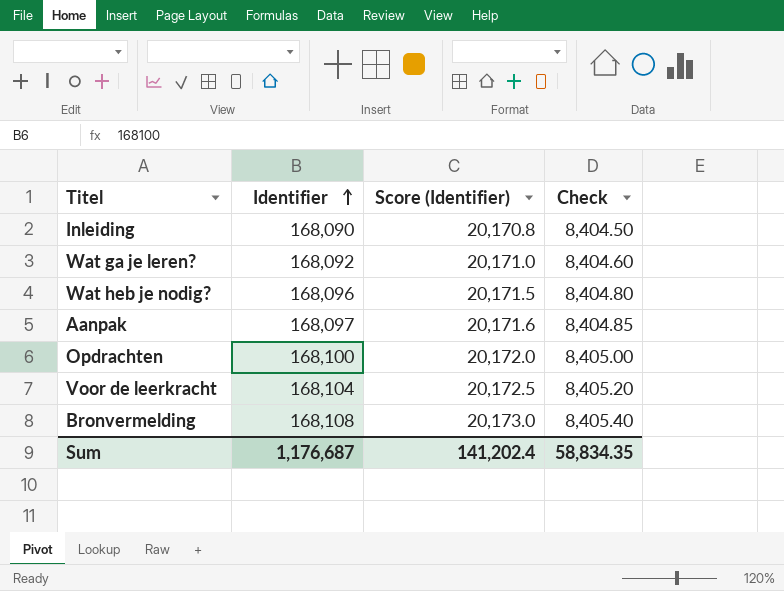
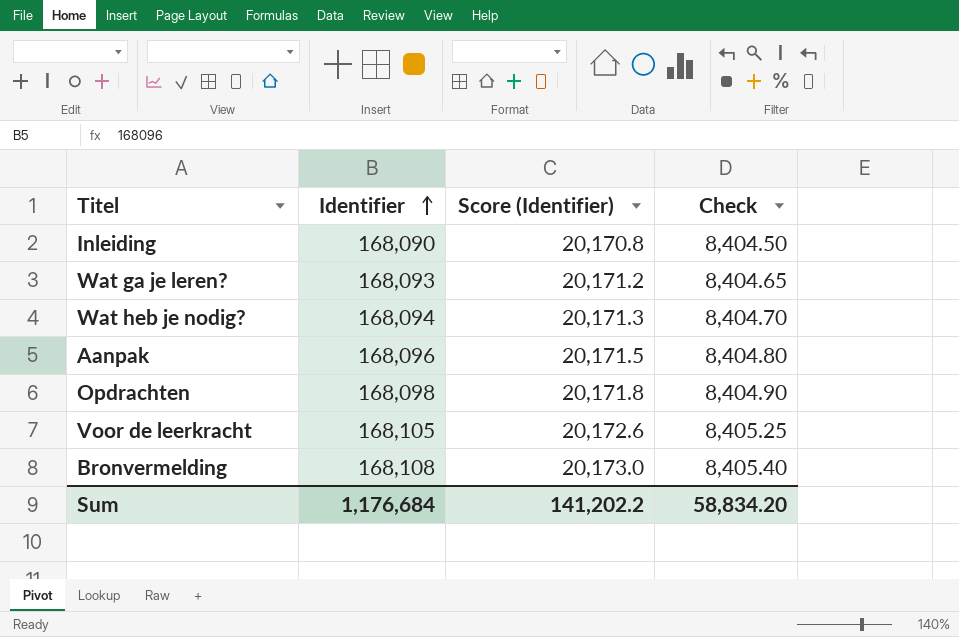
Wat ga je leren? | Identifier: 168,092 -> 168,093
Wat ga je leren? | Score (Identifier): 20,171.0 -> 20,171.2
Wat ga je leren? | Check: 8,404.60 -> 8,404.65
Wat heb je nodig? | Identifier: 168,096 -> 168,094
Wat heb je nodig? | Score (Identifier): 20,171.5 -> 20,171.3
Wat heb je nodig? | Check: 8,404.80 -> 8,404.70
Aanpak | Identifier: 168,097 -> 168,096
Aanpak | Score (Identifier): 20,171.6 -> 20,171.5
Aanpak | Check: 8,404.85 -> 8,404.80
Opdrachten | Identifier: 168,100 -> 168,098
Opdrachten | Score (Identifier): 20,172.0 -> 20,171.8
Opdrachten | Check: 8,405.00 -> 8,404.90
Voor de leerkracht | Identifier: 168,104 -> 168,105
Voor de leerkracht | Score (Identifier): 20,172.5 -> 20,172.6
Voor de leerkracht | Check: 8,405.20 -> 8,405.25
Sum | Identifier: 1,176,687 -> 1,176,684
Sum | Score (Identifier): 141,202.4 -> 141,202.2
Sum | Check: 58,834.35 -> 58,834.20

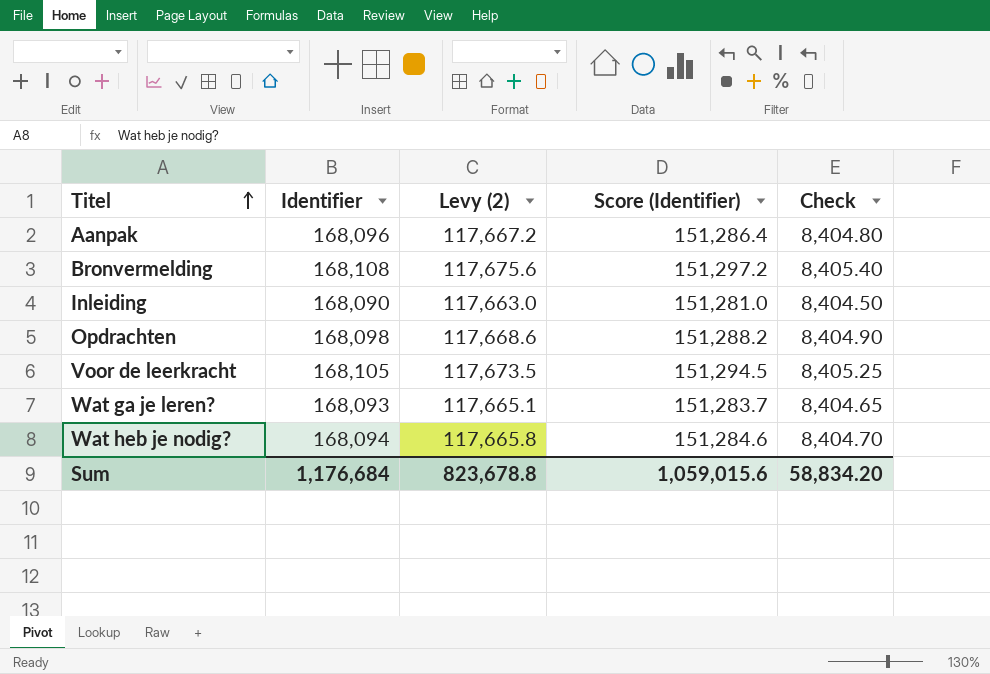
row order: Identifier ascending -> Titel ascending
column Levy (2) | formula: none -> [Identifier] * 0.7
column Score (Identifier) | formula: [Identifier] * 0.12 -> [Identifier] * 0.9
Sum | Score (Identifier): 141,202.2 -> 1,059,015.6

